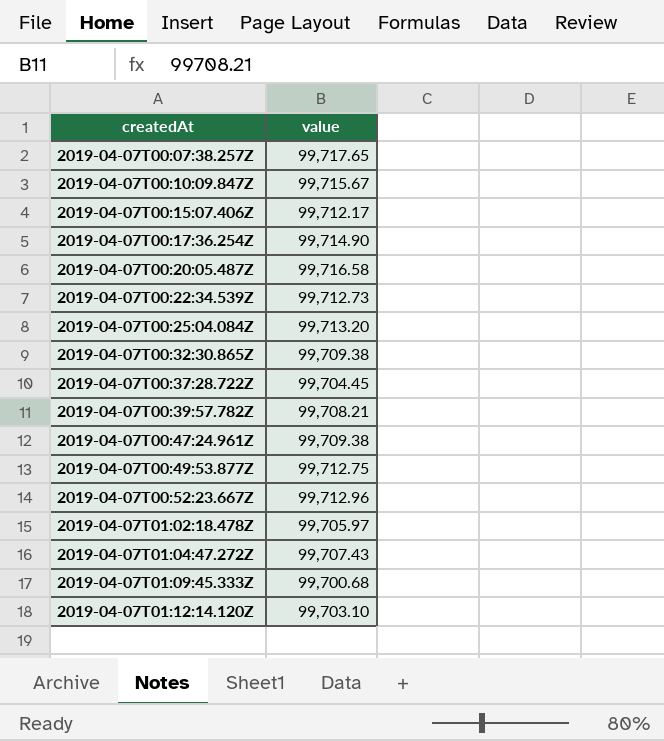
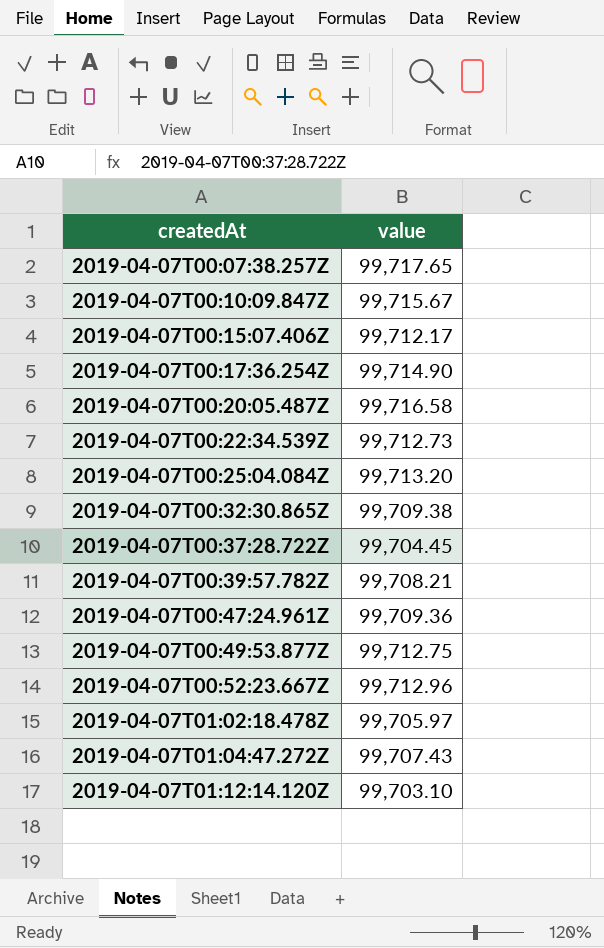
row 2019-04-07T01:09:45.333Z: 99,700.68 -> none
2019-04-07T00:47:24.961Z | value: 99,709.38 -> 99,709.36

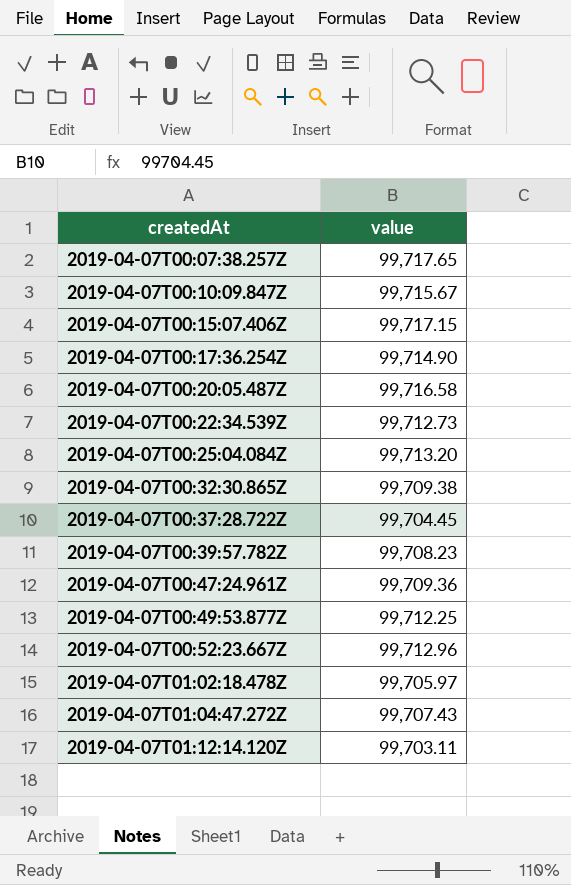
2019-04-07T00:15:07.406Z | value: 99,712.17 -> 99,717.15
2019-04-07T00:39:57.782Z | value: 99,708.21 -> 99,708.23
2019-04-07T00:49:53.877Z | value: 99,712.75 -> 99,712.25
2019-04-07T01:12:14.120Z | value: 99,703.10 -> 99,703.11

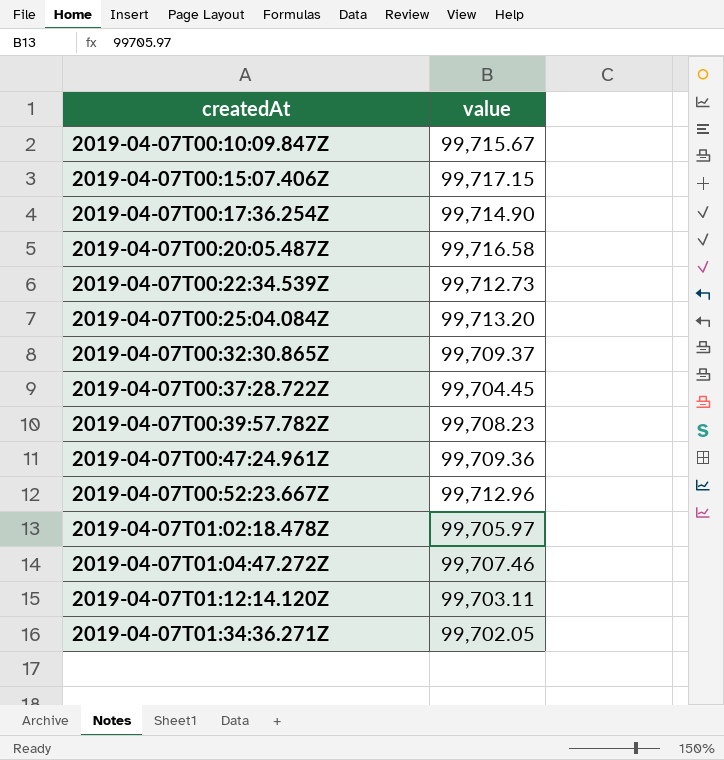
row 2019-04-07T00:07:38.257Z: 99,717.65 -> none
row 2019-04-07T00:49:53.877Z: 99,712.25 -> none
2019-04-07T00:32:30.865Z | value: 99,709.38 -> 99,709.37
2019-04-07T01:04:47.272Z | value: 99,707.43 -> 99,707.46
row 2019-04-07T01:34:36.271Z: none -> 99,702.05

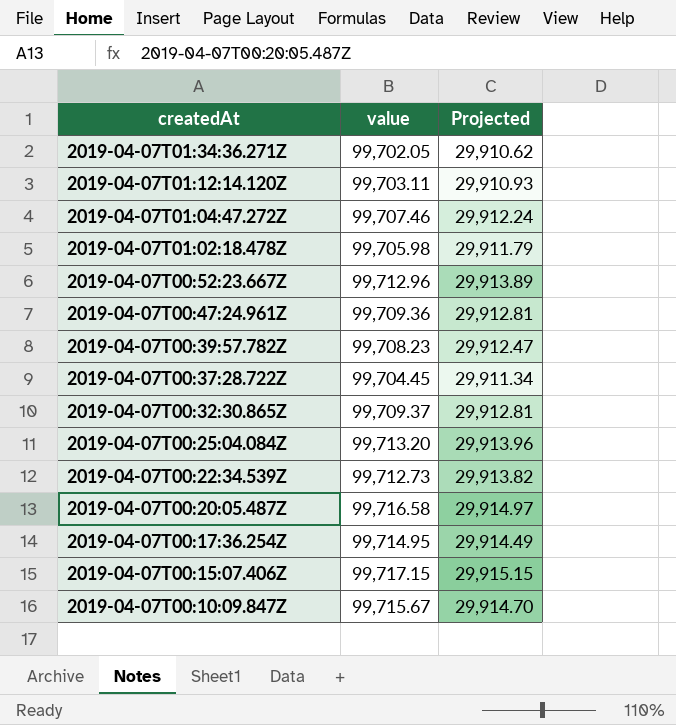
row order: createdAt ascending -> createdAt descending
column Projected | formula: none -> [value] * 0.3
2019-04-07T01:02:18.478Z | value: 99,705.97 -> 99,705.98
2019-04-07T00:17:36.254Z | value: 99,714.90 -> 99,714.95

